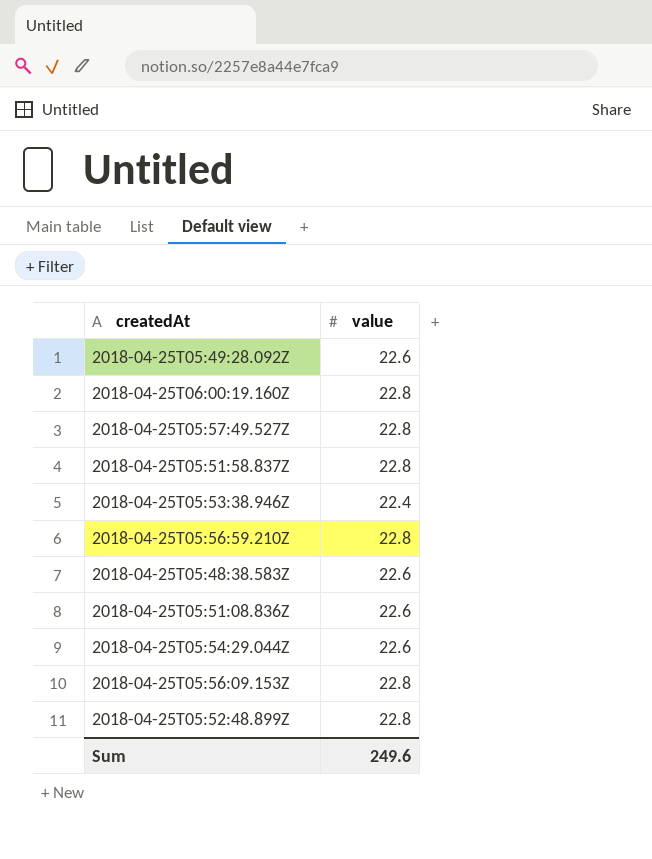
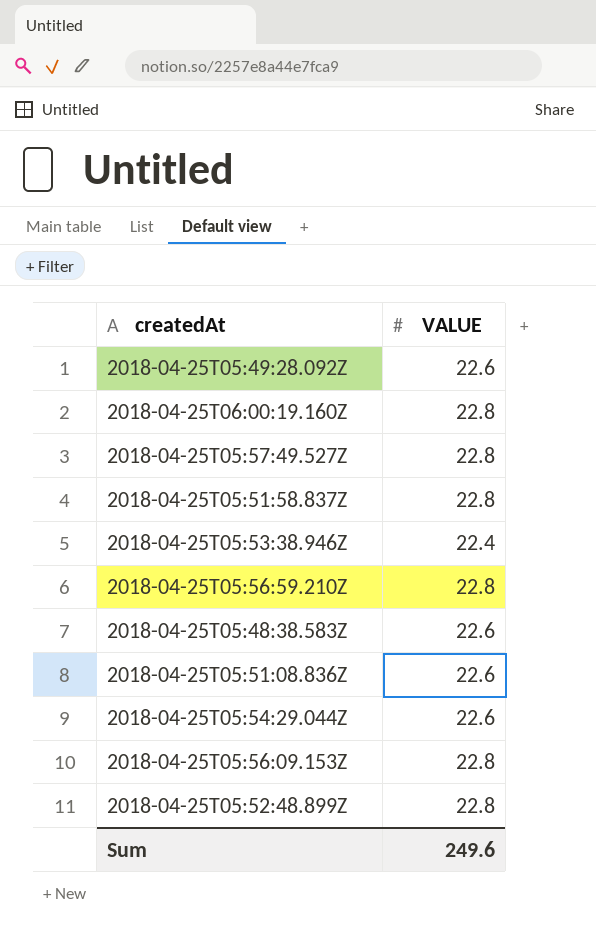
column name: value -> VALUE

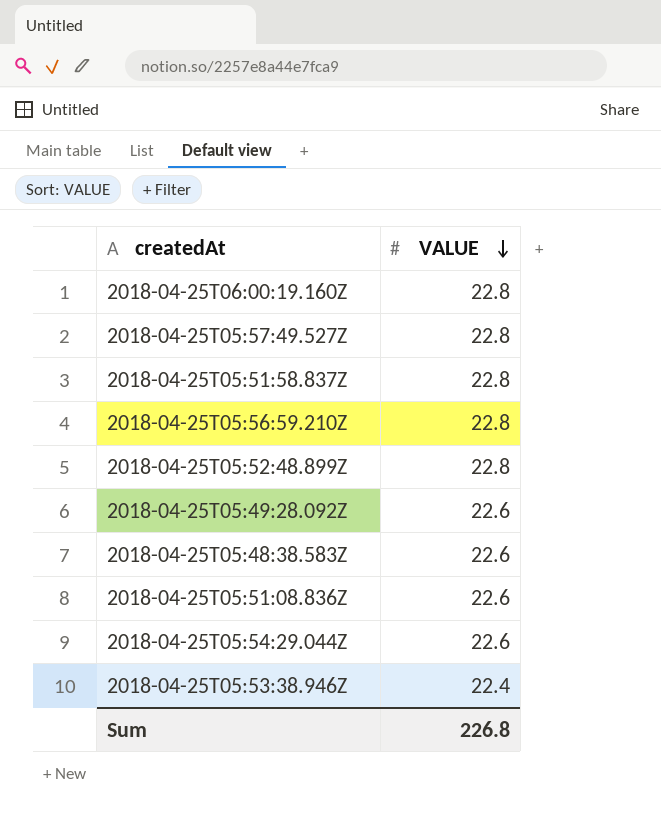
row order: none -> VALUE descending
row 2018-04-25T05:56:09.153Z: 22.8 -> none
Sum | VALUE: 249.6 -> 226.8

